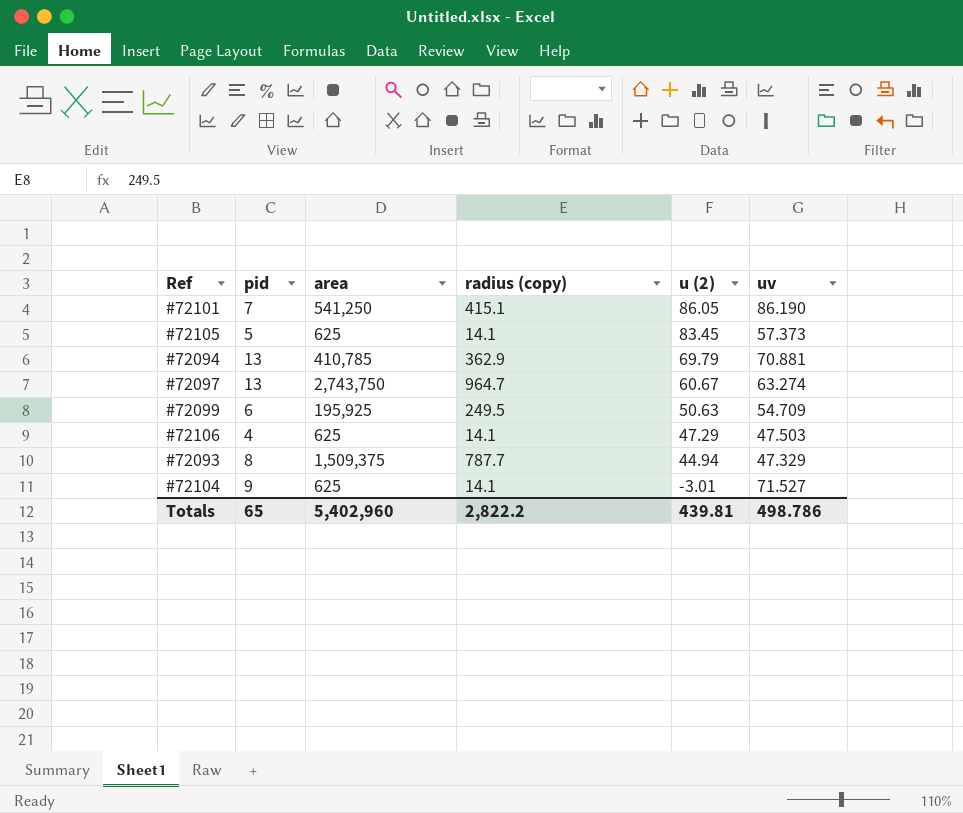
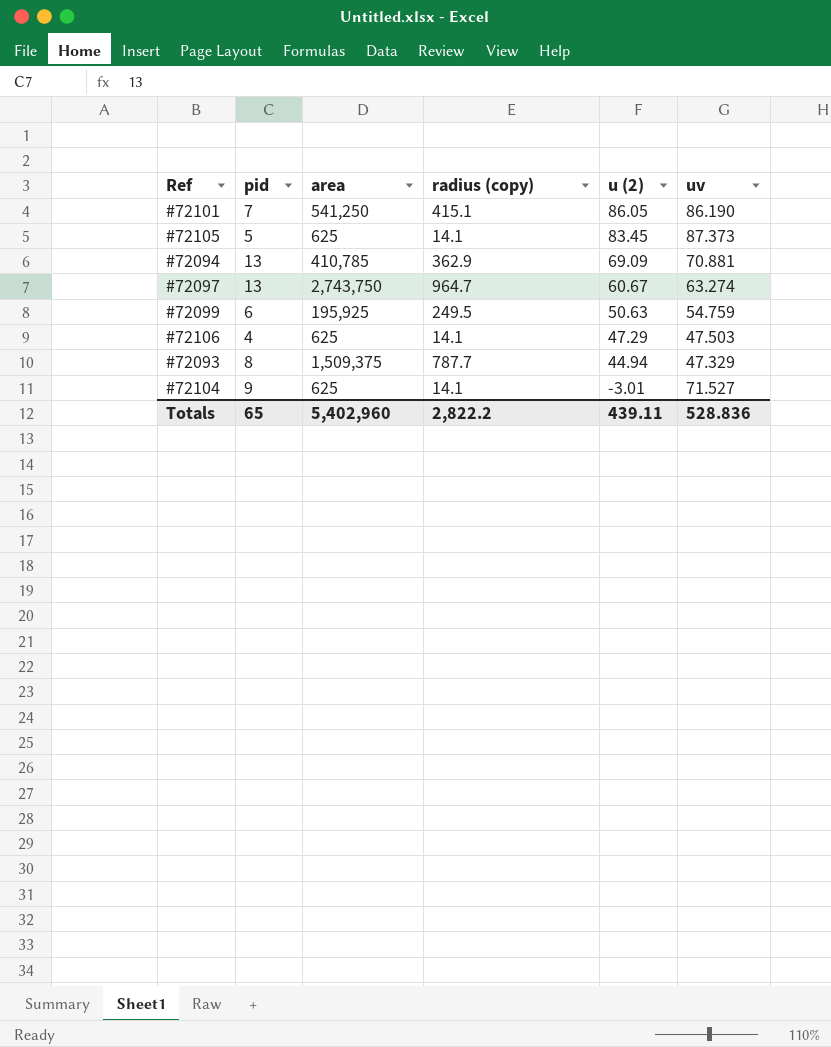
#72105 | uv: 57.373 -> 87.373
#72094 | u (2): 69.79 -> 69.09
#72099 | uv: 54.709 -> 54.759
Totals | u (2): 439.81 -> 439.11
Totals | uv: 498.786 -> 528.836

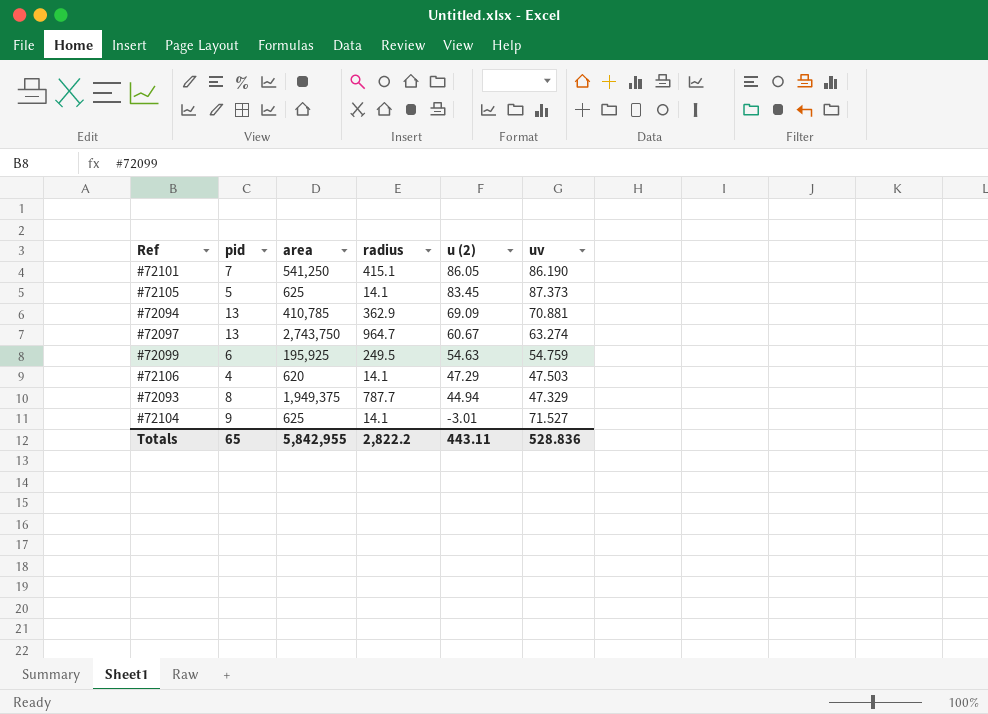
column name: radius (copy) -> radius
#72099 | u (2): 50.63 -> 54.63
#72106 | area: 625 -> 620
#72093 | area: 1,509,375 -> 1,949,375
Totals | area: 5,402,960 -> 5,842,955
Totals | u (2): 439.11 -> 443.11

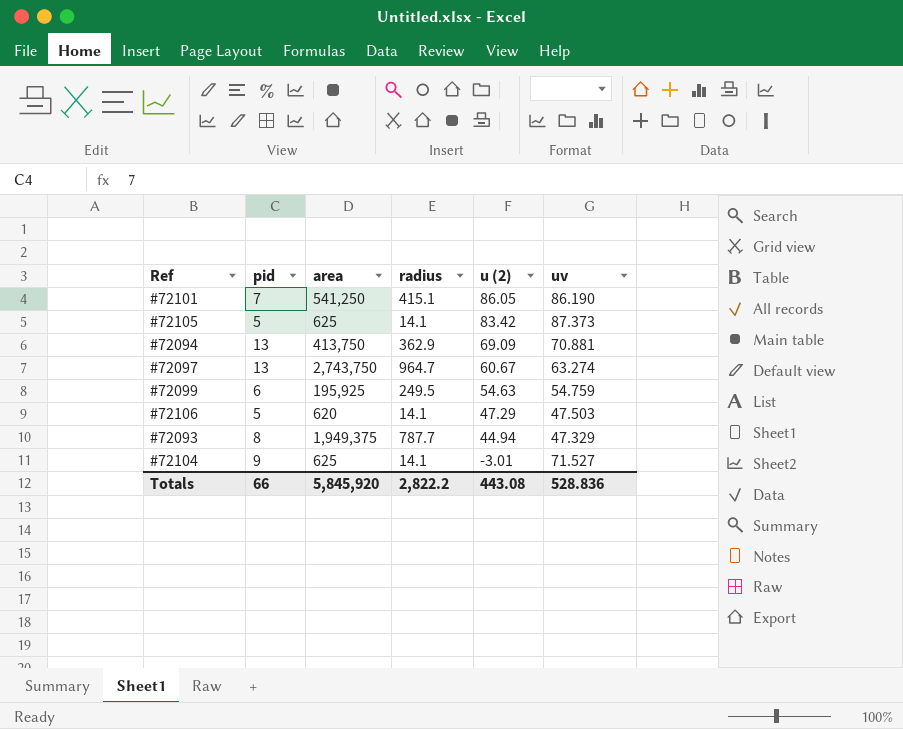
#72105 | u (2): 83.45 -> 83.42
#72094 | area: 410,785 -> 413,750
#72106 | pid: 4 -> 5
Totals | pid: 65 -> 66
Totals | area: 5,842,955 -> 5,845,920
Totals | u (2): 443.11 -> 443.08

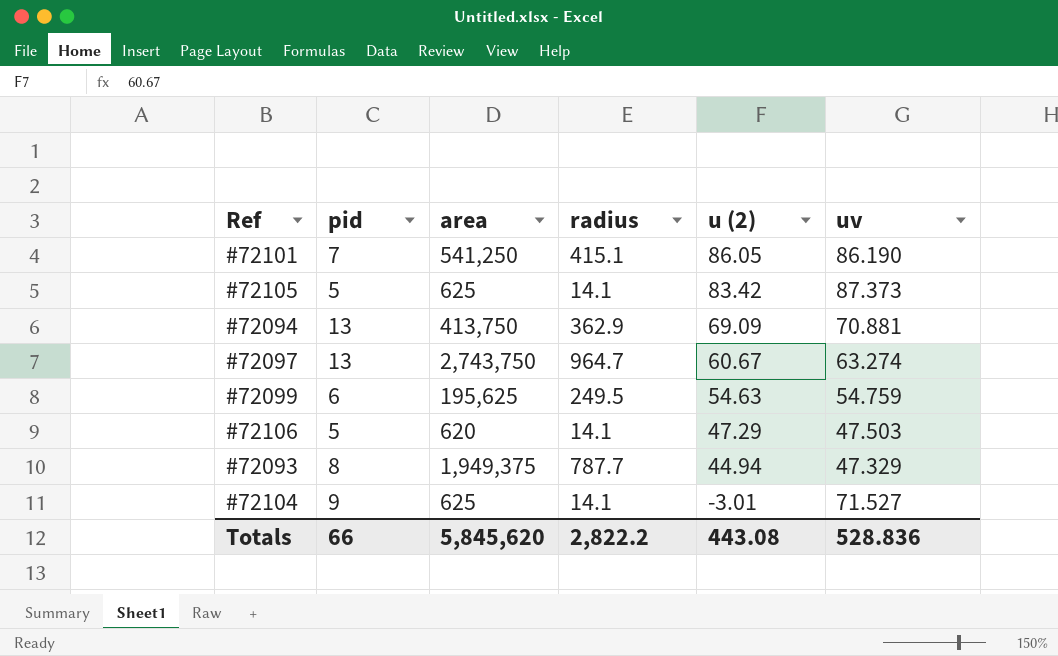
#72099 | area: 195,925 -> 195,625
Totals | area: 5,845,920 -> 5,845,620

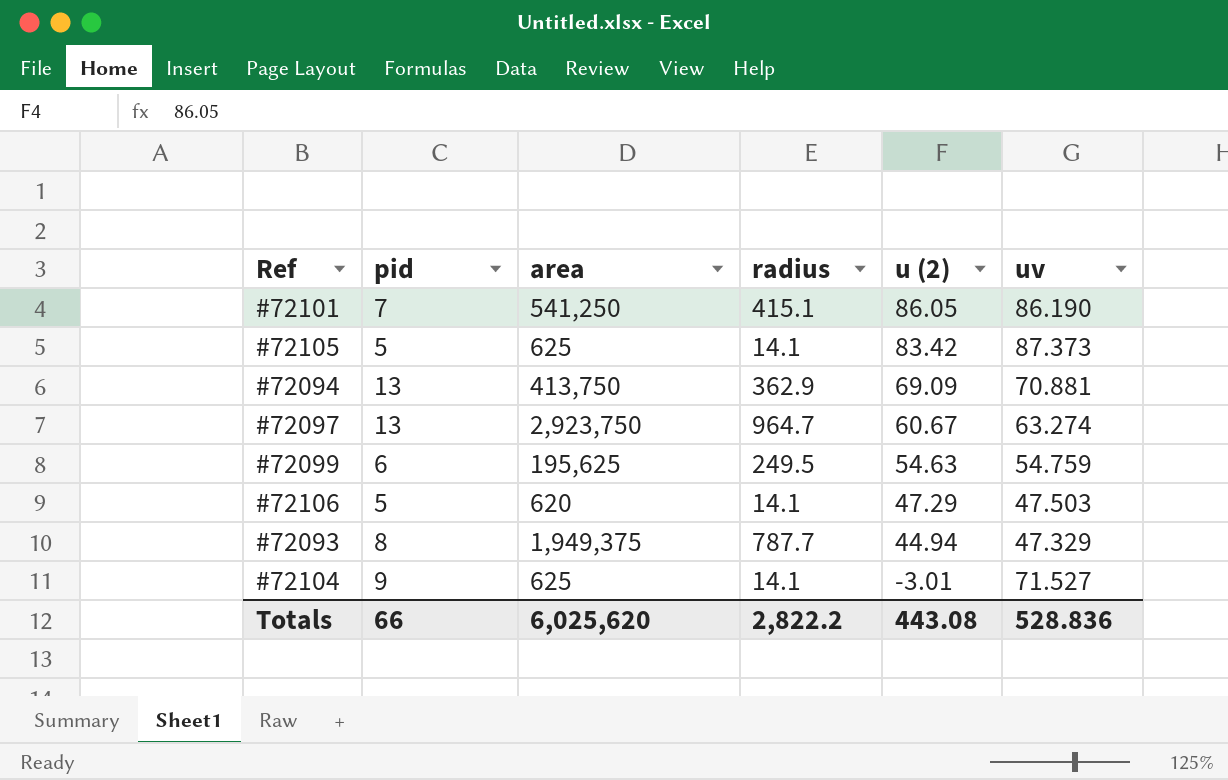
#72097 | area: 2,743,750 -> 2,923,750
Totals | area: 5,845,620 -> 6,025,620

